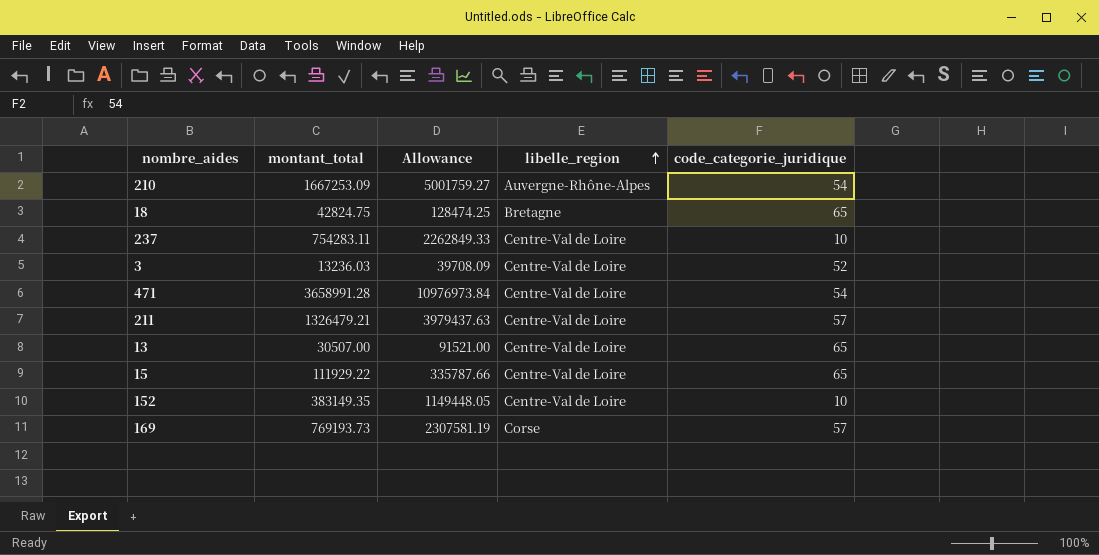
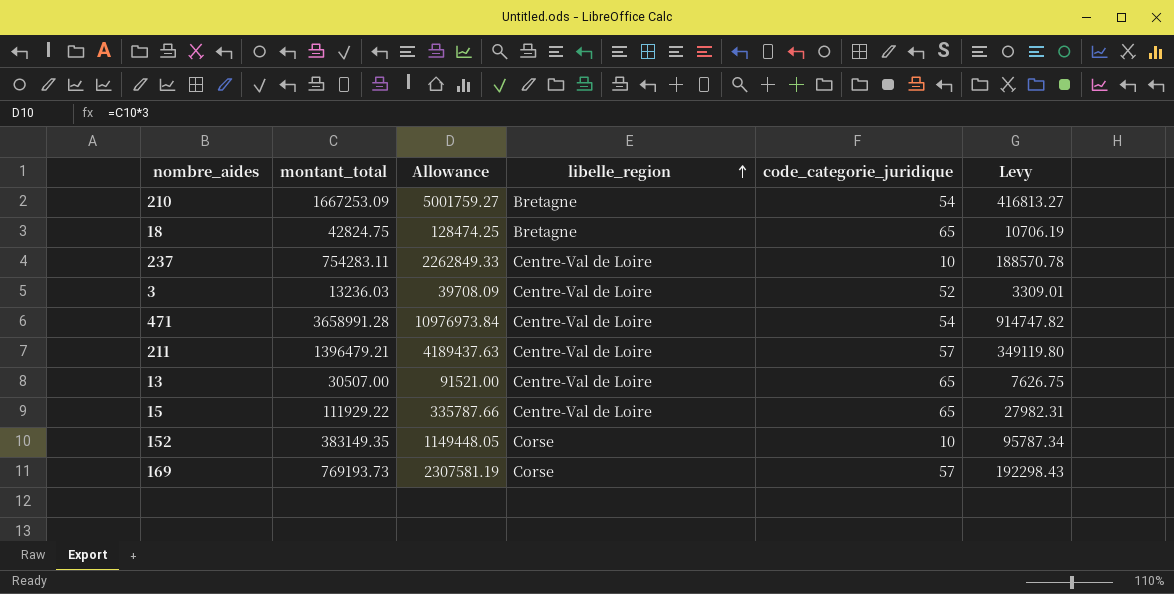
column Levy | formula: none -> [montant_total] * 0.25
210 | libelle_region: Auvergne-Rhône-Alpes -> Bretagne
211 | montant_total: 1326479.21 -> 1396479.21
211 | Allowance: 3979437.63 -> 4189437.63
152 | libelle_region: Centre-Val de Loire -> Corse

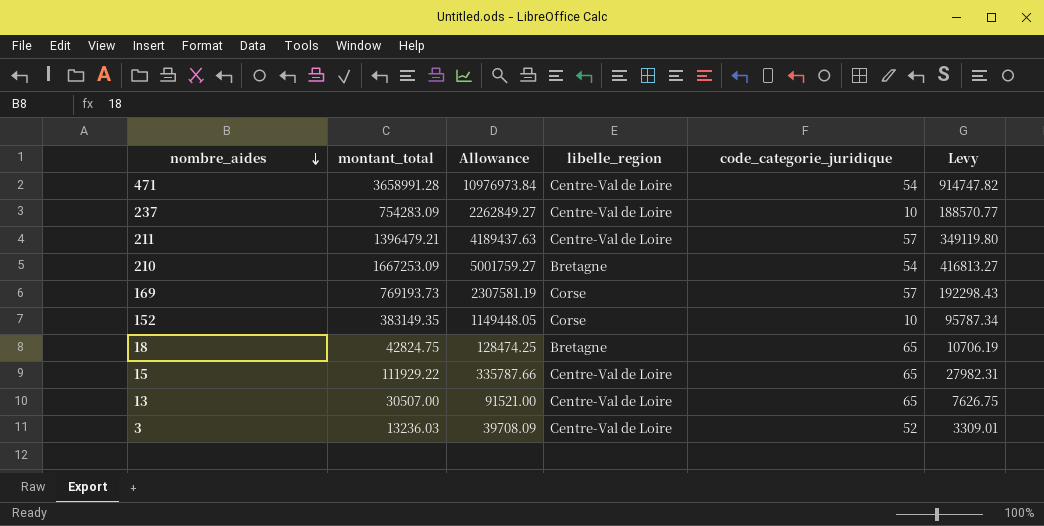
row order: libelle_region ascending -> nombre_aides descending
237 | montant_total: 754283.11 -> 754283.09
237 | Allowance: 2262849.33 -> 2262849.27
237 | Levy: 188570.78 -> 188570.77

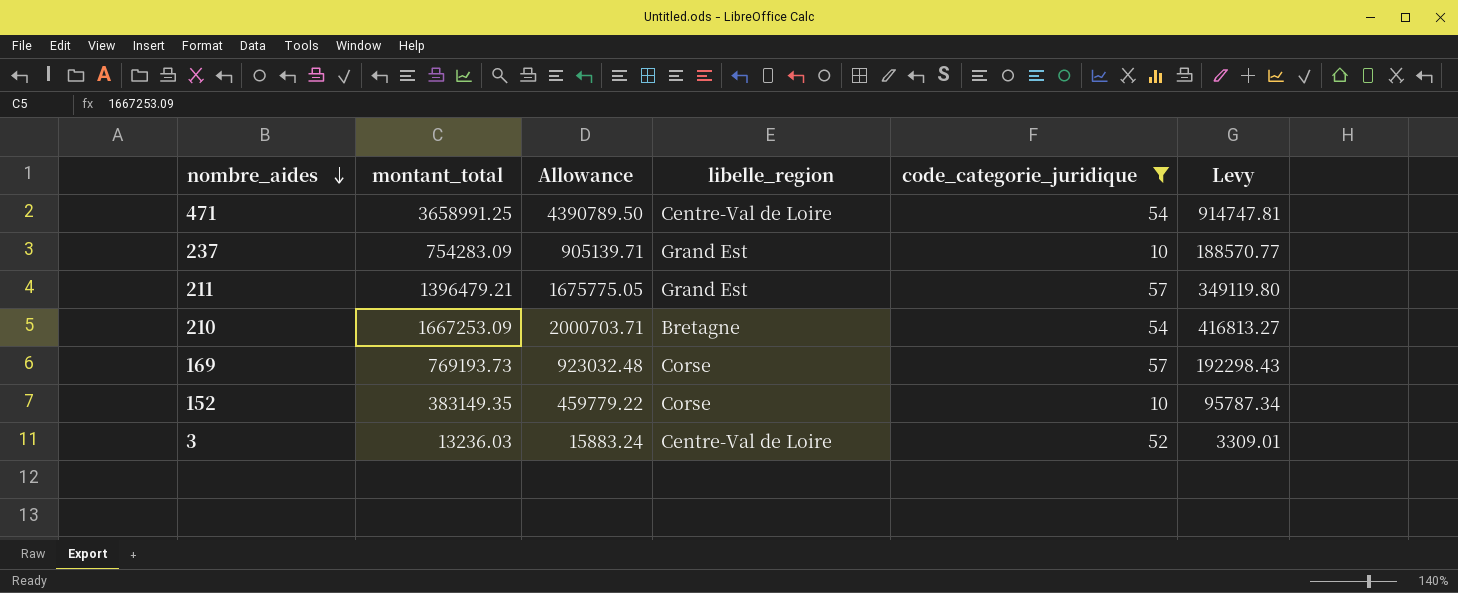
filter: none -> code_categorie_juridique != 65
column Allowance | formula: [montant_total] * 3 -> [montant_total] * 1.2
471 | montant_total: 3658991.28 -> 3658991.25
471 | Levy: 914747.82 -> 914747.81
237 | libelle_region: Centre-Val de Loire -> Grand Est
211 | libelle_region: Centre-Val de Loire -> Grand Est

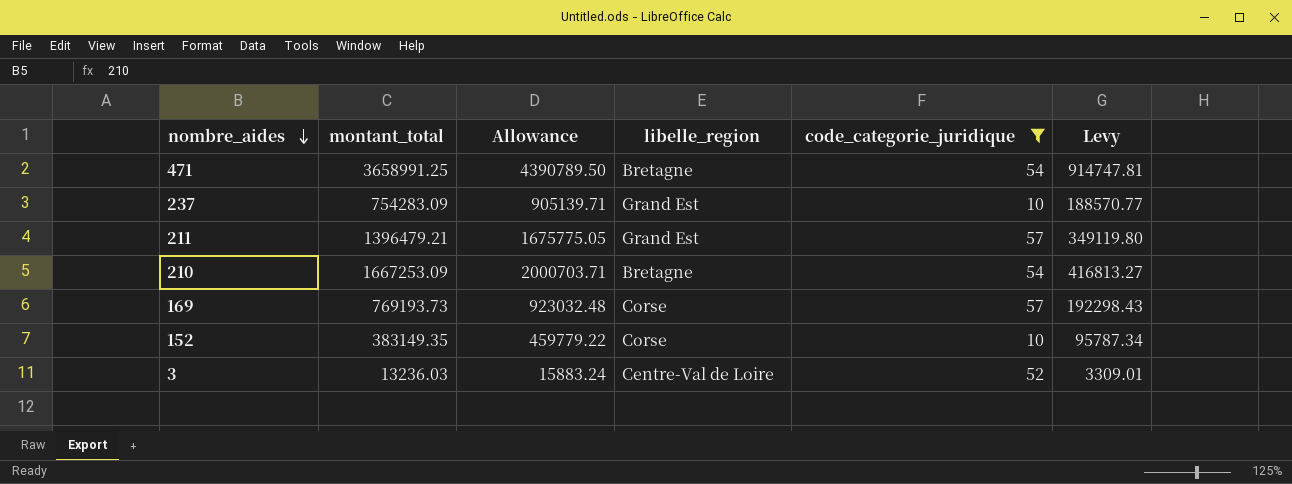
471 | libelle_region: Centre-Val de Loire -> Bretagne

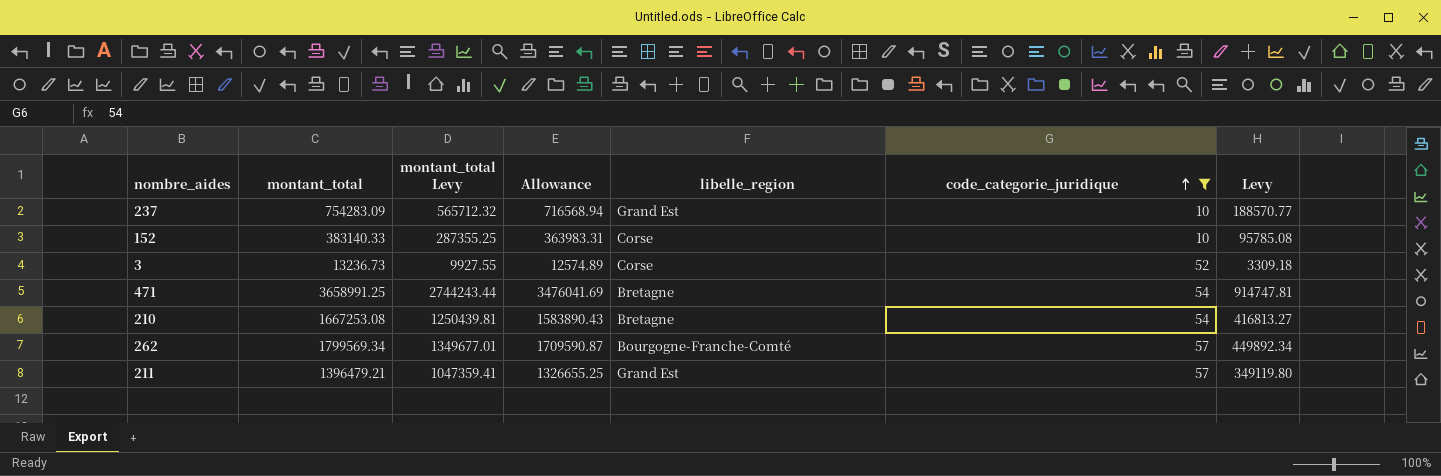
row order: nombre_aides descending -> code_categorie_juridique ascending
column montant_total Levy | formula: none -> [montant_total] * 0.75
column Allowance | formula: [montant_total] * 1.2 -> [montant_total] * 0.95
row 169: 769193.73 | 923032.48 | Corse | 57 | 192298.43 -> none
152 | montant_total: 383149.35 -> 383140.33
152 | Levy: 95787.34 -> 95785.08
3 | montant_total: 13236.03 -> 13236.73
3 | libelle_region: Centre-Val de Loire -> Corse
3 | Levy: 3309.01 -> 3309.18
210 | montant_total: 1667253.09 -> 1667253.08
row 262: none -> 1799569.34 | 1349677.01 | 1709590.87 | Bourgogne-Franche-Comté | 57 | 449892.34

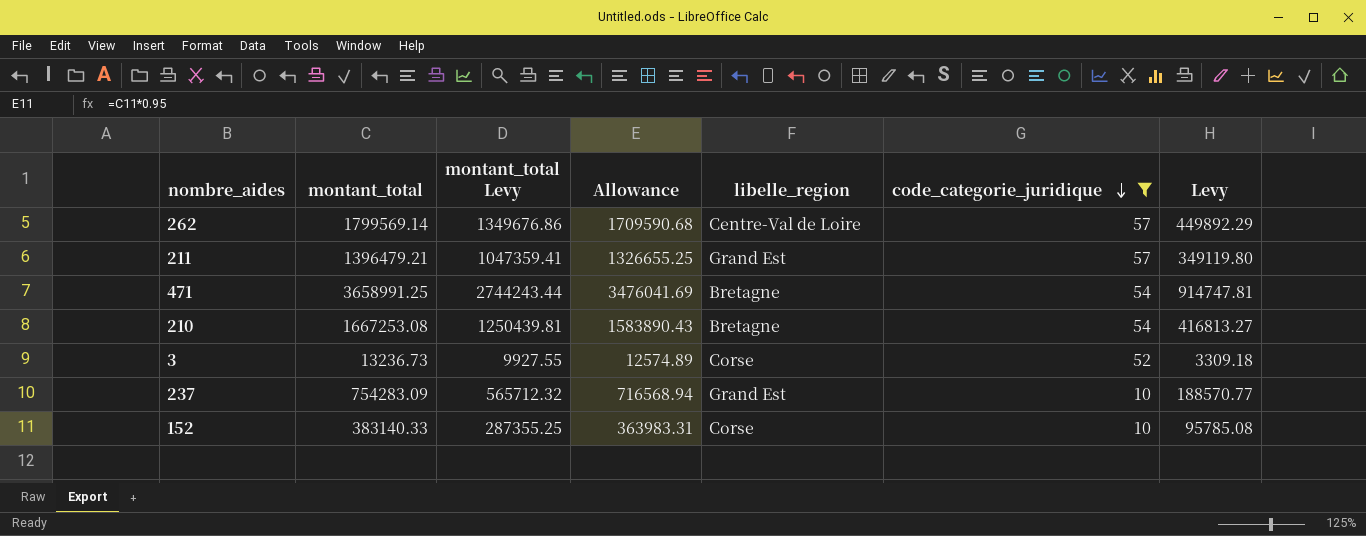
row order: code_categorie_juridique ascending -> code_categorie_juridique descending
262 | montant_total: 1799569.34 -> 1799569.14
262 | montant_total Levy: 1349677.01 -> 1349676.86
262 | Allowance: 1709590.87 -> 1709590.68
262 | libelle_region: Bourgogne-Franche-Comté -> Centre-Val de Loire
262 | Levy: 449892.34 -> 449892.29

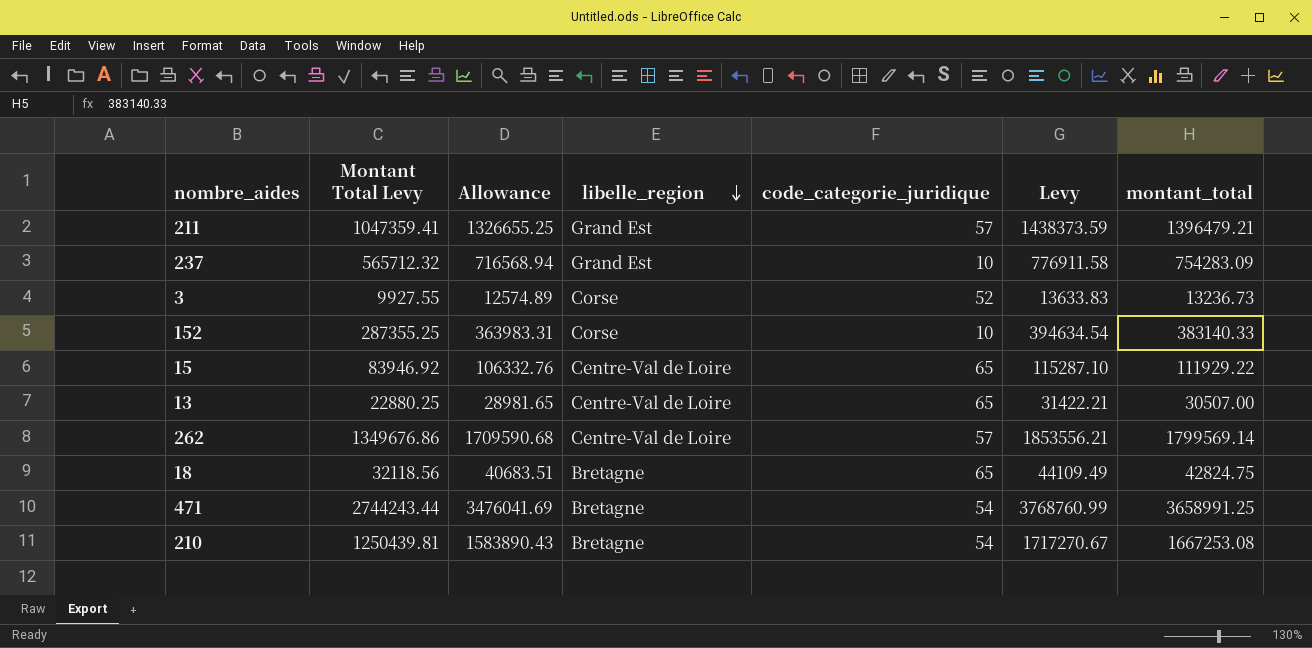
filter: code_categorie_juridique != 65 -> none
row order: code_categorie_juridique descending -> libelle_region descending
column name: montant_total Levy -> Montant Total Levy
column Levy | formula: [montant_total] * 0.25 -> [montant_total] * 1.03
column montant_total | position: 2 -> 7

